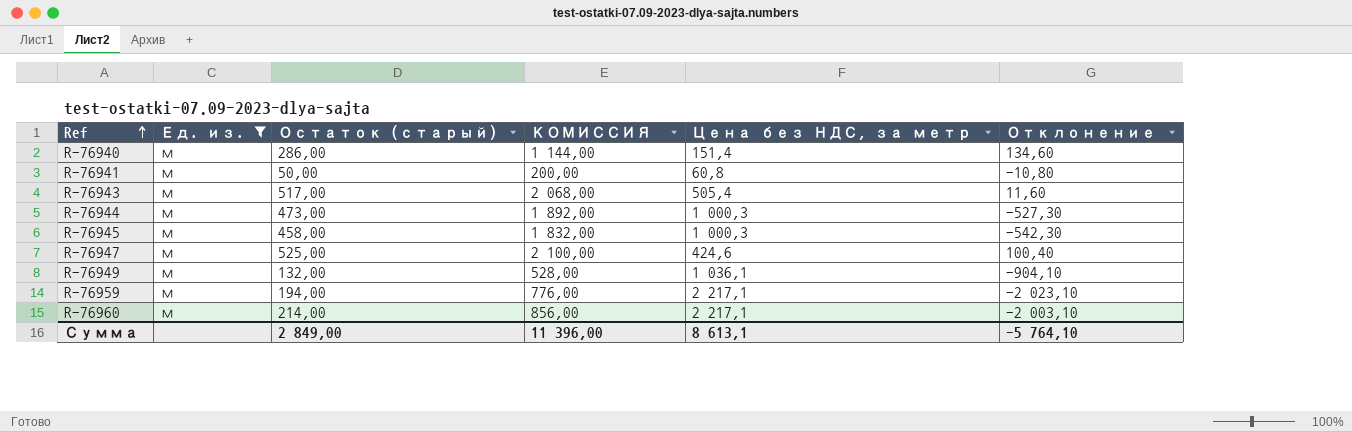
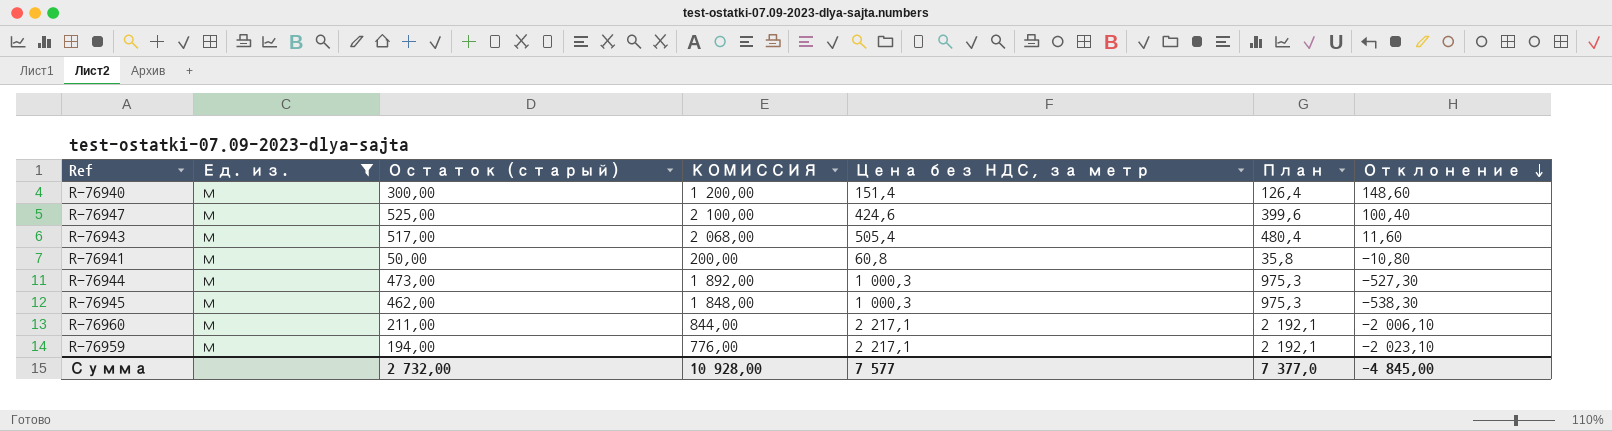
row order: Ref ascending -> Отклонение descending
column План | formula: none -> [Цена без НДС, за метр] - 25
row R-76949: м | 132,00 | 528,00 | 1 036,1 | -904,10 -> none
R-76940 | Остаток (старый): 286,00 -> 300,00
R-76940 | КОМИССИЯ: 1 144,00 -> 1 200,00
R-76940 | Отклонение: 134,60 -> 148,60
R-76945 | Остаток (старый): 458,00 -> 462,00
R-76945 | КОМИССИЯ: 1 832,00 -> 1 848,00
R-76945 | Отклонение: -542,30 -> -538,30
R-76960 | Остаток (старый): 214,00 -> 211,00
R-76960 | КОМИССИЯ: 856,00 -> 844,00
R-76960 | Отклонение: -2 003,10 -> -2 006,10
Сумма | Остаток (старый): 2 849,00 -> 2 732,00
Сумма | КОМИССИЯ: 11 396,00 -> 10 928,00
Сумма | Цена без НДС, за метр: 8 613,1 -> 7 577
Сумма | Отклонение: -5 764,10 -> -4 845,00

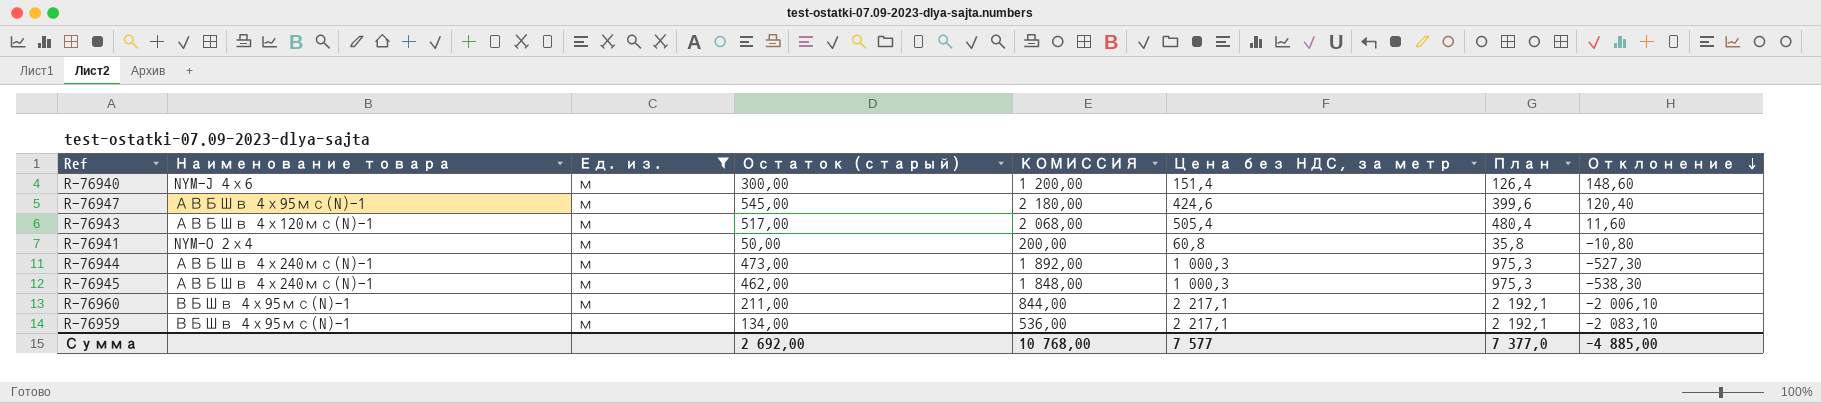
column Наименование товара | position: none -> 2
R-76947 | Остаток (старый): 525,00 -> 545,00
R-76947 | КОМИССИЯ: 2 100,00 -> 2 180,00
R-76947 | Отклонение: 100,40 -> 120,40
R-76959 | Остаток (старый): 194,00 -> 134,00
R-76959 | КОМИССИЯ: 776,00 -> 536,00
R-76959 | Отклонение: -2 023,10 -> -2 083,10
Сумма | Остаток (старый): 2 732,00 -> 2 692,00
Сумма | КОМИССИЯ: 10 928,00 -> 10 768,00
Сумма | Отклонение: -4 845,00 -> -4 885,00

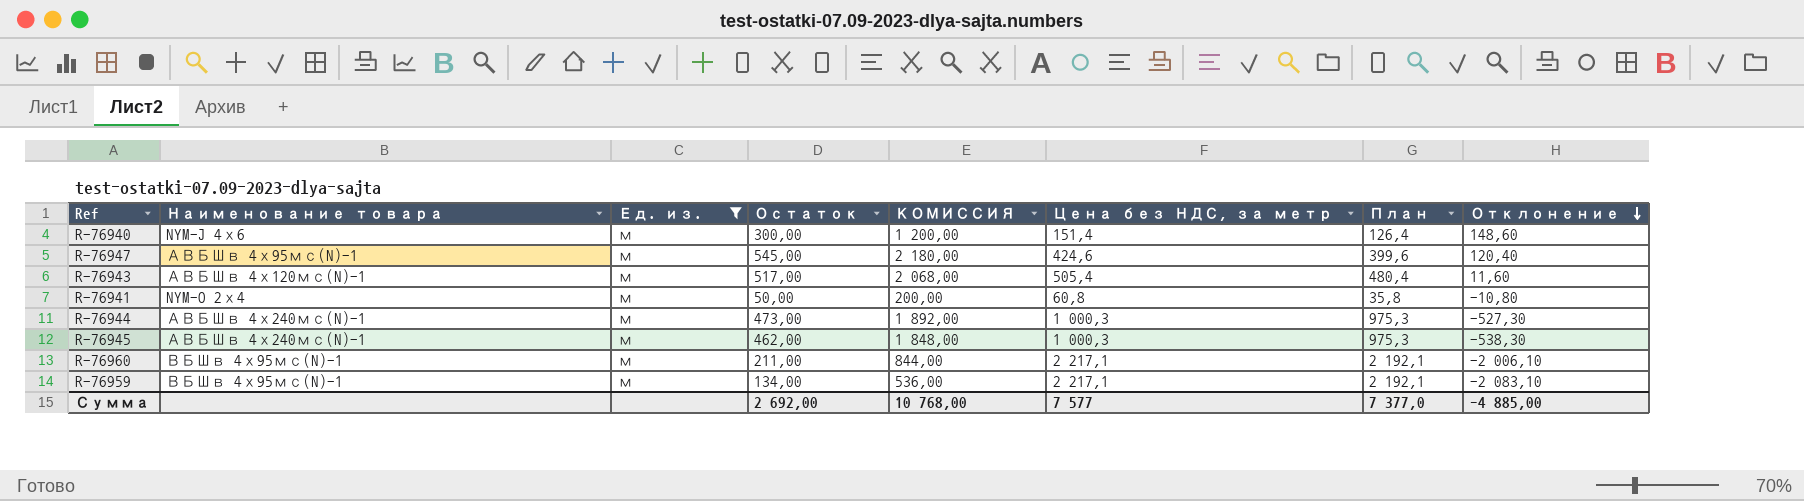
column name: Остаток (старый) -> Остаток

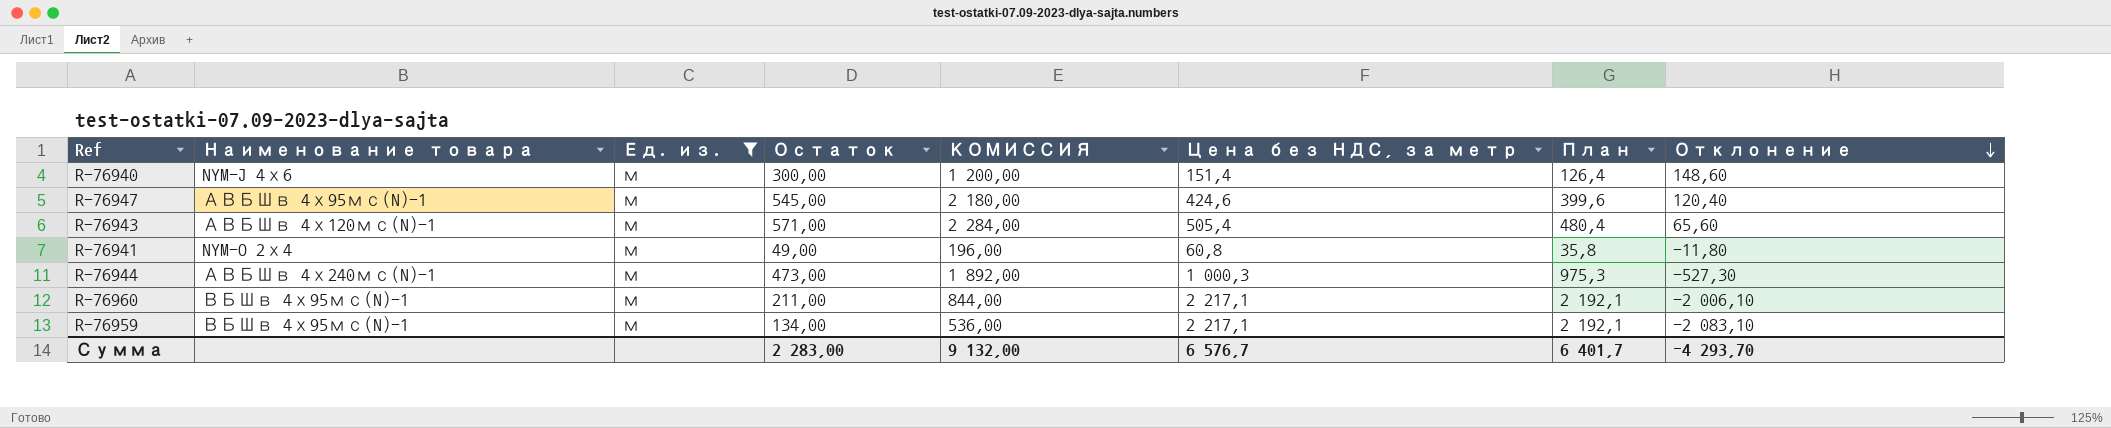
row R-76945: АВБШв 4х240мс(N)-1 | м | 462,00 | 1 848,00 | 1 000,3 | 975,3 | -538,30 -> none
R-76943 | Остаток: 517,00 -> 571,00
R-76943 | КОМИССИЯ: 2 068,00 -> 2 284,00
R-76943 | Отклонение: 11,60 -> 65,60
R-76941 | Остаток: 50,00 -> 49,00
R-76941 | КОМИССИЯ: 200,00 -> 196,00
R-76941 | Отклонение: -10,80 -> -11,80
Сумма | Остаток: 2 692,00 -> 2 283,00
Сумма | КОМИССИЯ: 10 768,00 -> 9 132,00
Сумма | Цена без НДС, за метр: 7 577 -> 6 576,7
Сумма | План: 7 377,0 -> 6 401,7
Сумма | Отклонение: -4 885,00 -> -4 293,70

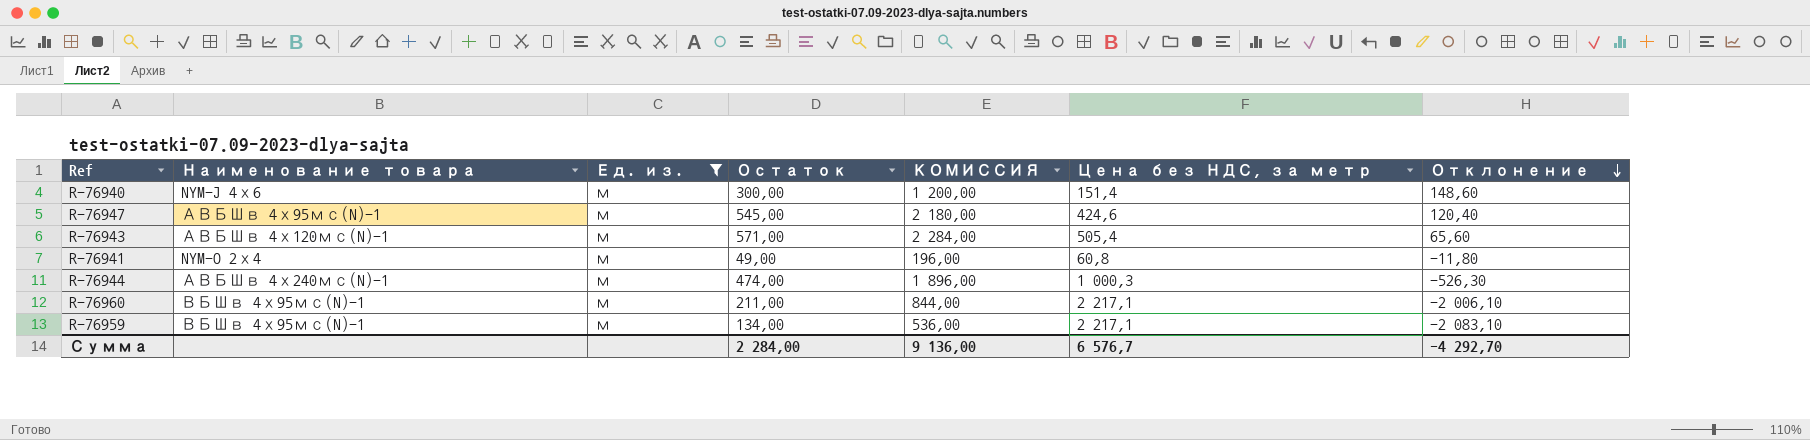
column План | formula: [Цена без НДС, за метр] - 25 -> none
R-76944 | Остаток: 473,00 -> 474,00
R-76944 | КОМИССИЯ: 1 892,00 -> 1 896,00
R-76944 | Отклонение: -527,30 -> -526,30
Сумма | Остаток: 2 283,00 -> 2 284,00
Сумма | КОМИССИЯ: 9 132,00 -> 9 136,00
Сумма | Отклонение: -4 293,70 -> -4 292,70

